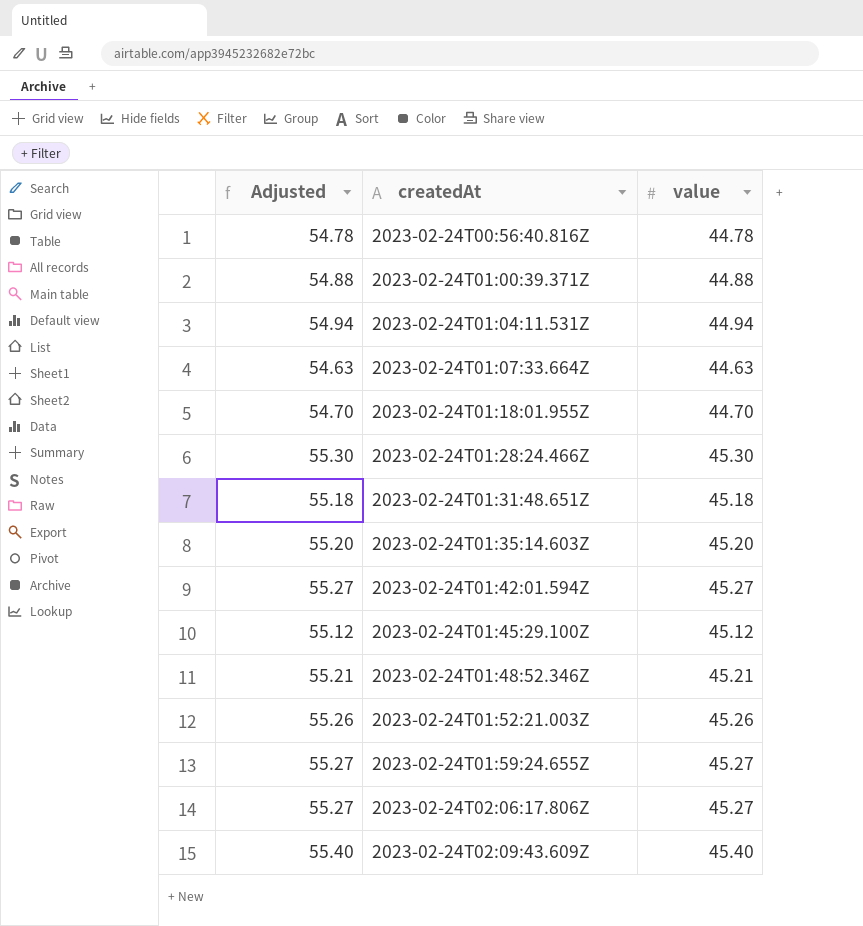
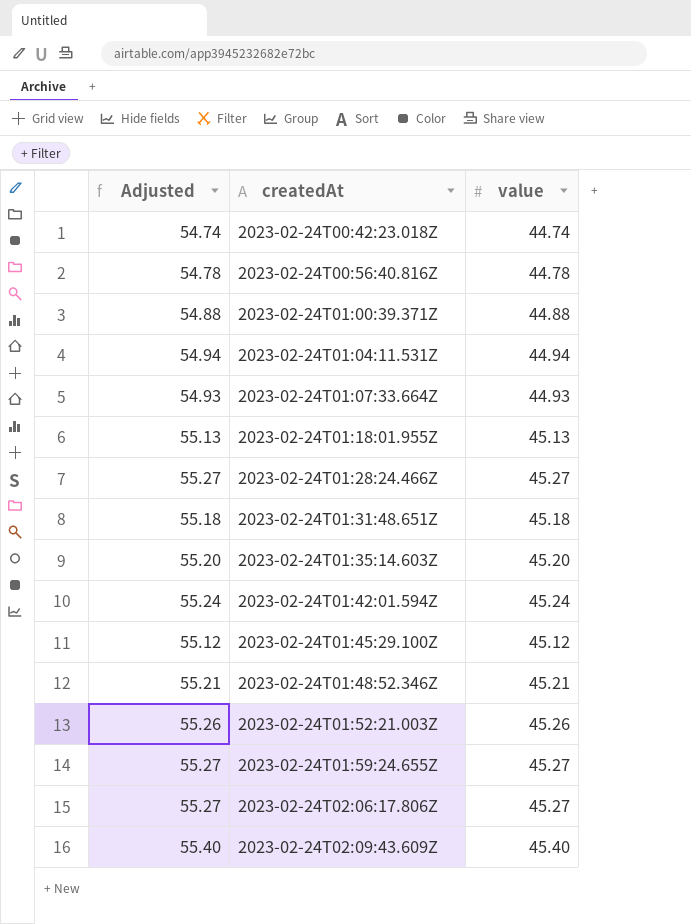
row 2023-02-24T00:42:23.018Z: none -> 54.74 | 44.74
2023-02-24T01:07:33.664Z | Adjusted: 54.63 -> 54.93
2023-02-24T01:07:33.664Z | value: 44.63 -> 44.93
2023-02-24T01:18:01.955Z | Adjusted: 54.70 -> 55.13
2023-02-24T01:18:01.955Z | value: 44.70 -> 45.13
2023-02-24T01:28:24.466Z | Adjusted: 55.30 -> 55.27
2023-02-24T01:28:24.466Z | value: 45.30 -> 45.27
2023-02-24T01:42:01.594Z | Adjusted: 55.27 -> 55.24
2023-02-24T01:42:01.594Z | value: 45.27 -> 45.24

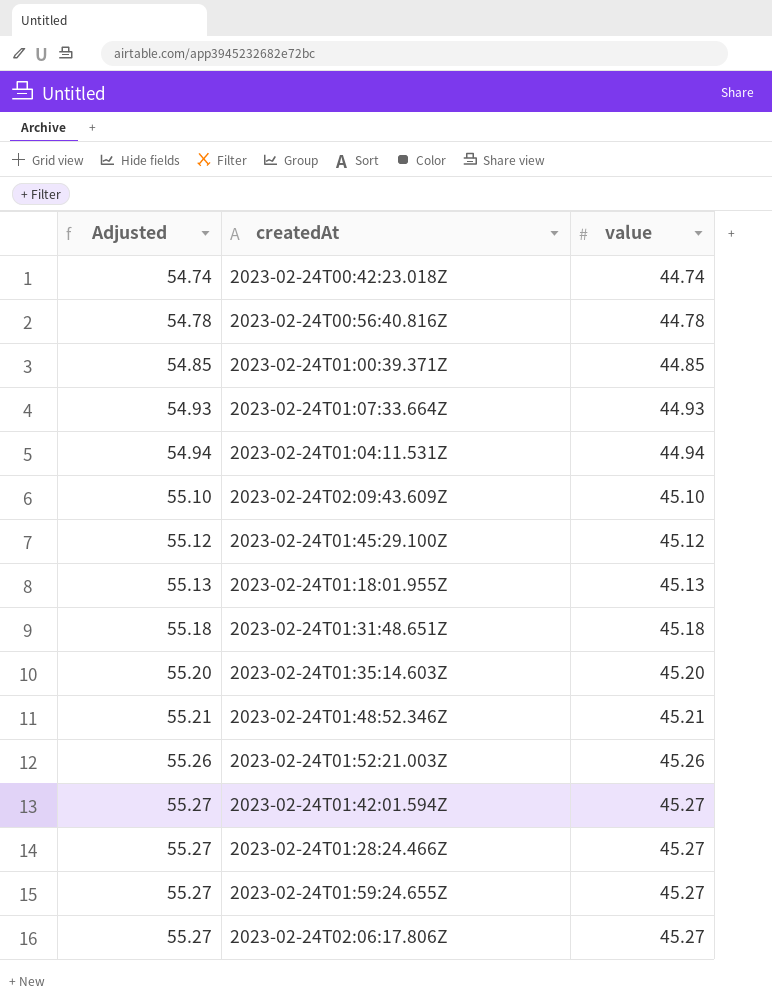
row order: createdAt ascending -> Adjusted ascending
2023-02-24T01:00:39.371Z | Adjusted: 54.88 -> 54.85
2023-02-24T01:00:39.371Z | value: 44.88 -> 44.85
2023-02-24T02:09:43.609Z | Adjusted: 55.40 -> 55.10
2023-02-24T02:09:43.609Z | value: 45.40 -> 45.10
2023-02-24T01:42:01.594Z | Adjusted: 55.24 -> 55.27
2023-02-24T01:42:01.594Z | value: 45.24 -> 45.27

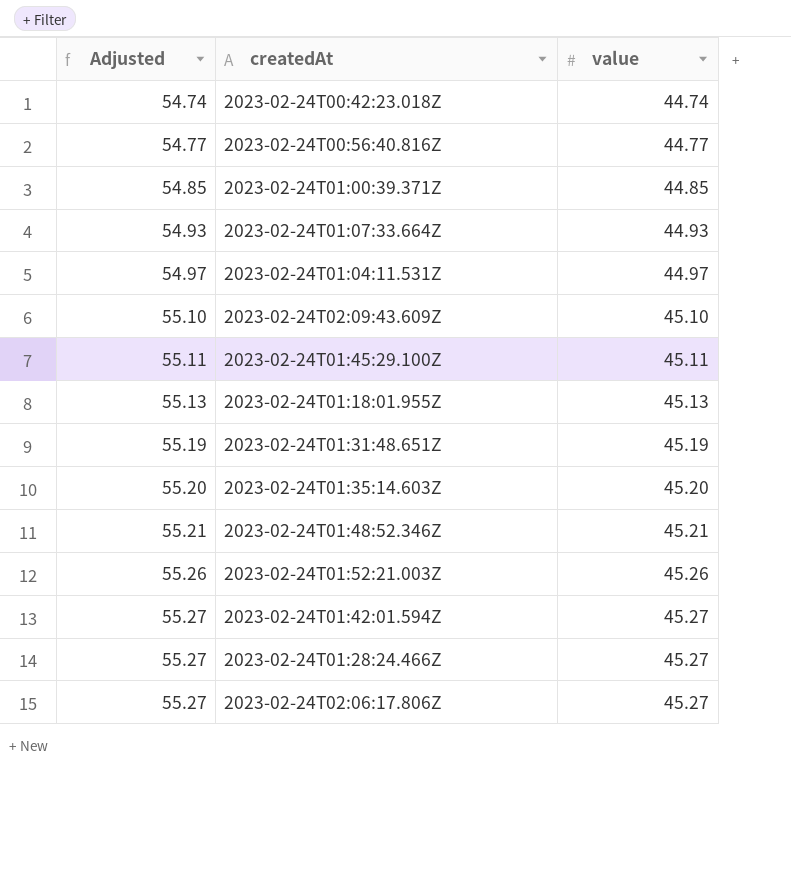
row 2023-02-24T01:59:24.655Z: 55.27 | 45.27 -> none
2023-02-24T00:56:40.816Z | Adjusted: 54.78 -> 54.77
2023-02-24T00:56:40.816Z | value: 44.78 -> 44.77
2023-02-24T01:04:11.531Z | Adjusted: 54.94 -> 54.97
2023-02-24T01:04:11.531Z | value: 44.94 -> 44.97
2023-02-24T01:45:29.100Z | Adjusted: 55.12 -> 55.11
2023-02-24T01:45:29.100Z | value: 45.12 -> 45.11
2023-02-24T01:31:48.651Z | Adjusted: 55.18 -> 55.19
2023-02-24T01:31:48.651Z | value: 45.18 -> 45.19

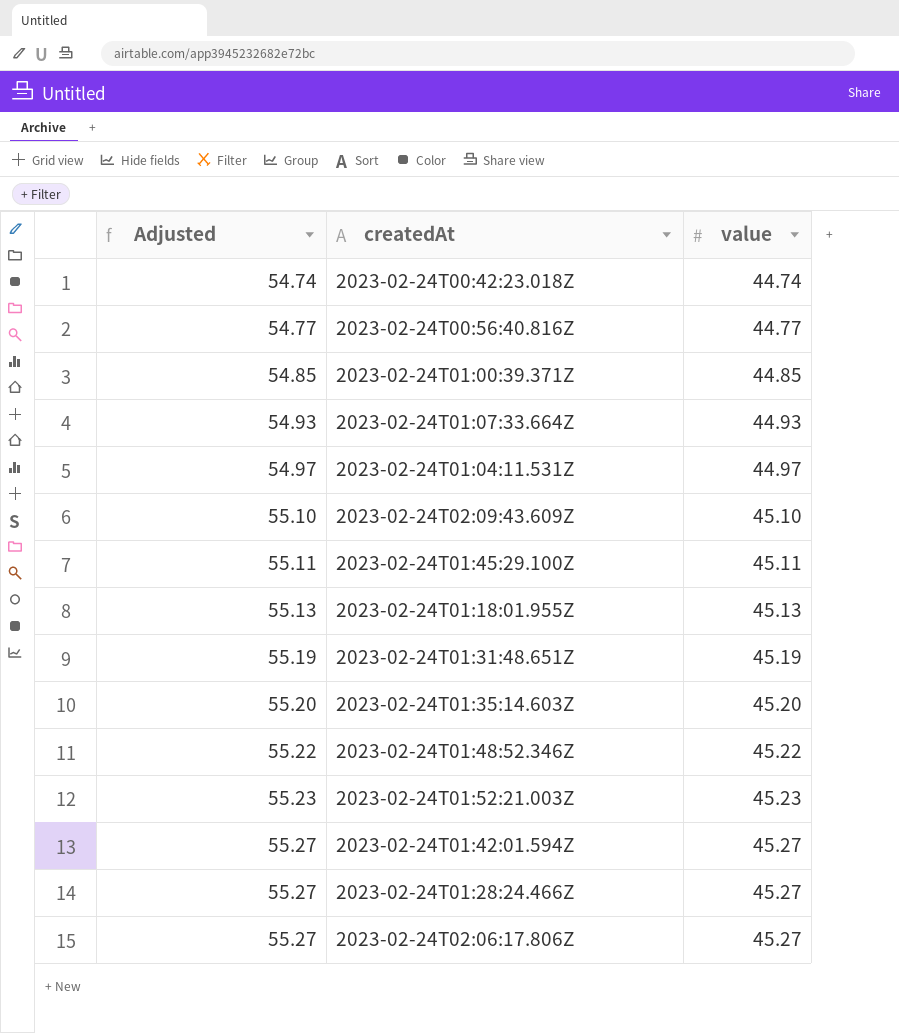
2023-02-24T01:48:52.346Z | Adjusted: 55.21 -> 55.22
2023-02-24T01:48:52.346Z | value: 45.21 -> 45.22
2023-02-24T01:52:21.003Z | Adjusted: 55.26 -> 55.23
2023-02-24T01:52:21.003Z | value: 45.26 -> 45.23

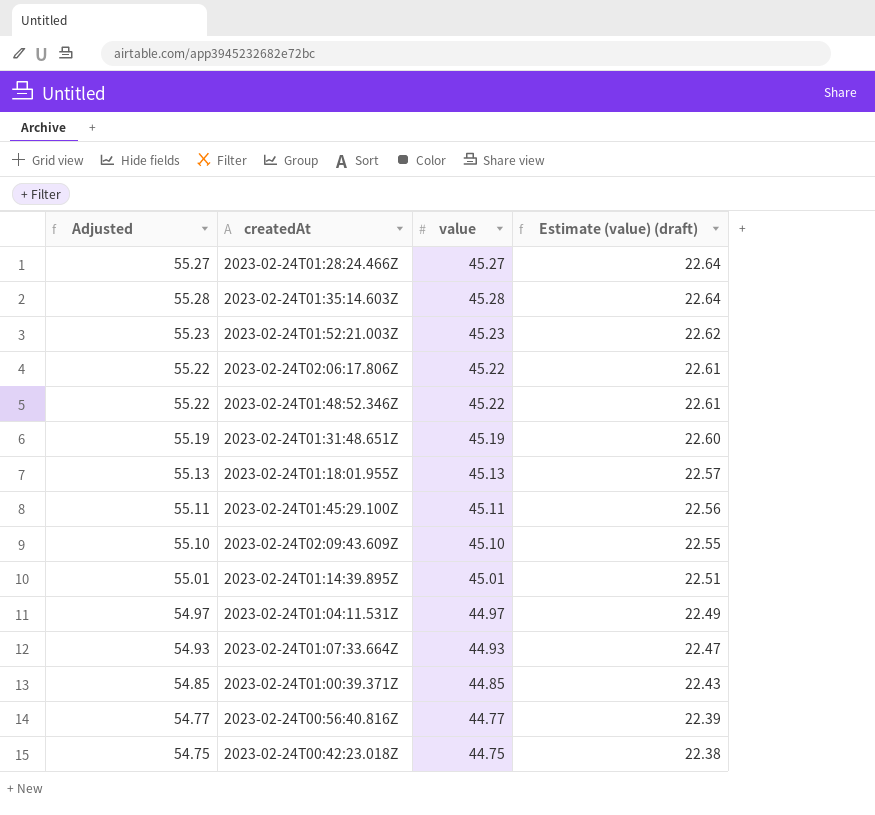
row order: Adjusted ascending -> Estimate (value) (draft) descending
column Estimate (value) (draft) | formula: none -> [value] * 0.5
row 2023-02-24T01:42:01.594Z: 55.27 | 45.27 -> none
2023-02-24T01:35:14.603Z | Adjusted: 55.20 -> 55.28
2023-02-24T01:35:14.603Z | value: 45.20 -> 45.28
2023-02-24T02:06:17.806Z | Adjusted: 55.27 -> 55.22
2023-02-24T02:06:17.806Z | value: 45.27 -> 45.22
row 2023-02-24T01:14:39.895Z: none -> 55.01 | 45.01 | 22.51
2023-02-24T00:42:23.018Z | Adjusted: 54.74 -> 54.75
2023-02-24T00:42:23.018Z | value: 44.74 -> 44.75

